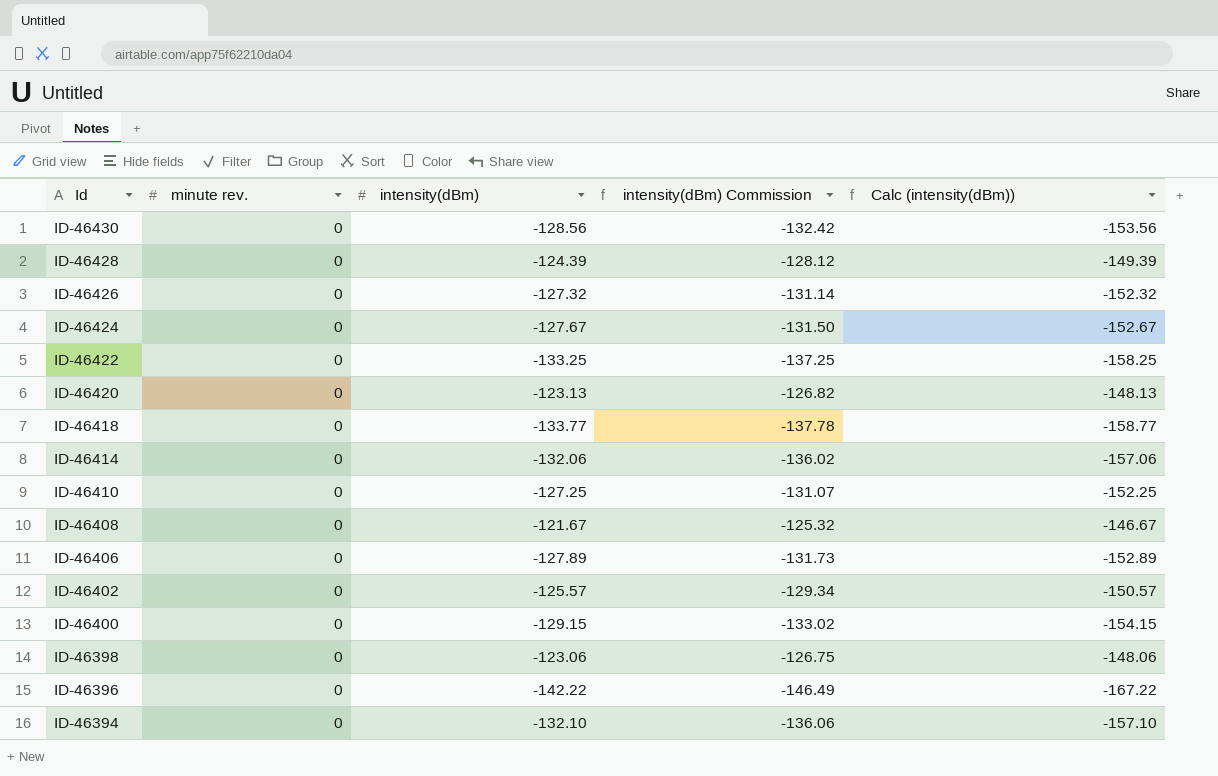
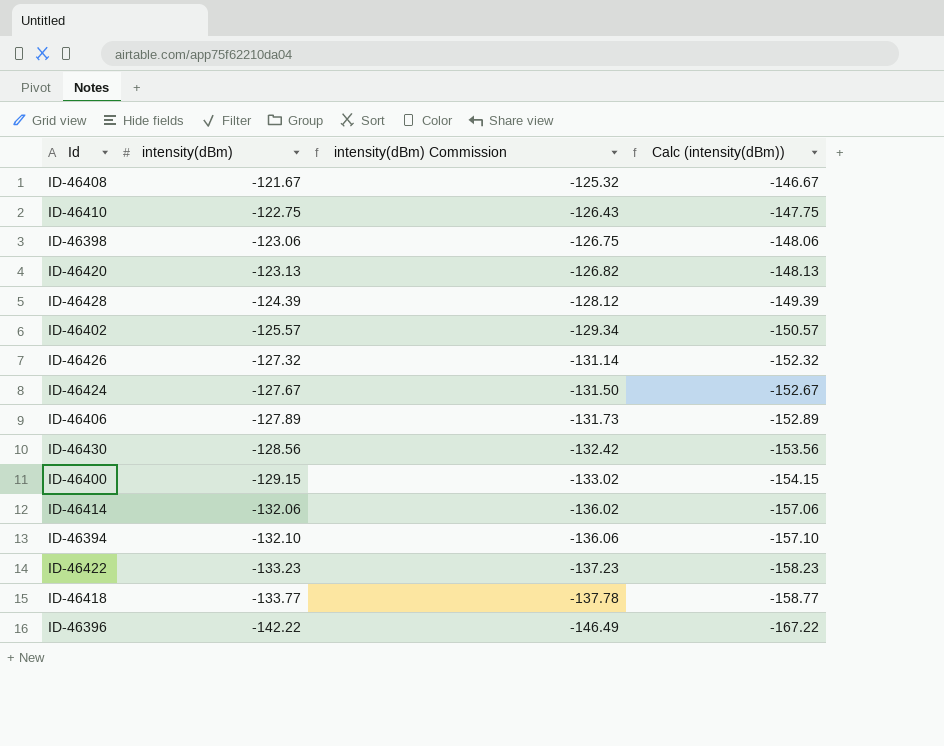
row order: Id descending -> intensity(dBm) descending
column minute rev. | position: 2 -> none
ID-46410 | intensity(dBm): -127.25 -> -122.75
ID-46410 | intensity(dBm) Commission: -131.07 -> -126.43
ID-46410 | Calc (intensity(dBm)): -152.25 -> -147.75
ID-46422 | intensity(dBm): -133.25 -> -133.23
ID-46422 | intensity(dBm) Commission: -137.25 -> -137.23
ID-46422 | Calc (intensity(dBm)): -158.25 -> -158.23

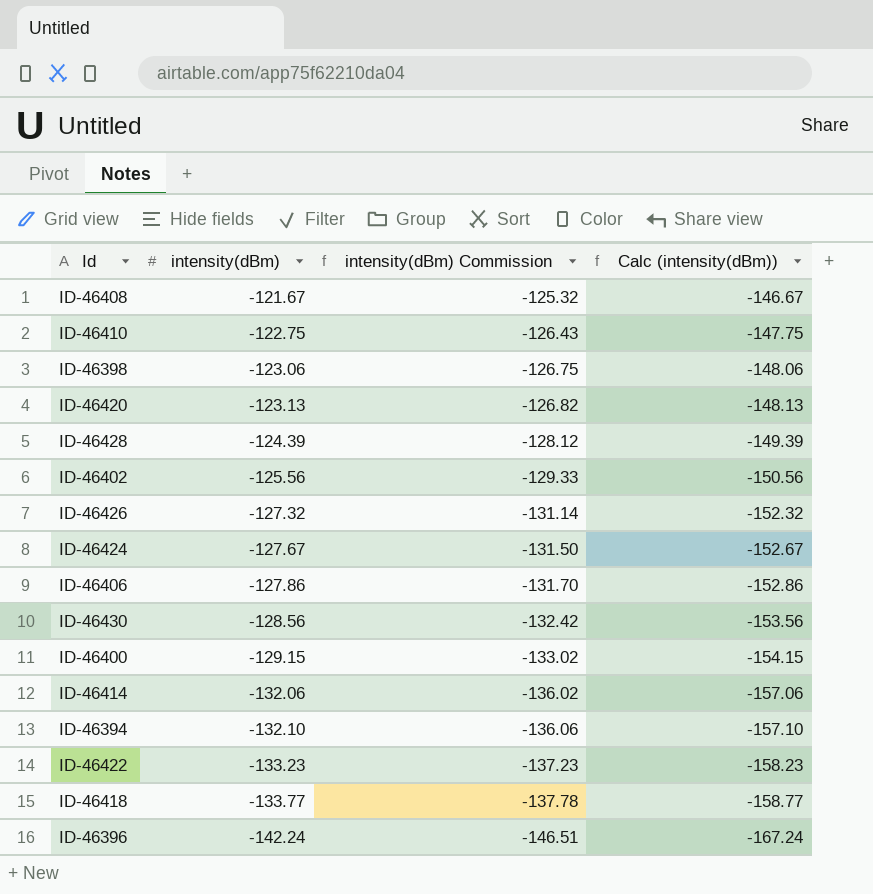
ID-46402 | intensity(dBm): -125.57 -> -125.56
ID-46402 | intensity(dBm) Commission: -129.34 -> -129.33
ID-46402 | Calc (intensity(dBm)): -150.57 -> -150.56
ID-46406 | intensity(dBm): -127.89 -> -127.86
ID-46406 | intensity(dBm) Commission: -131.73 -> -131.70
ID-46406 | Calc (intensity(dBm)): -152.89 -> -152.86
ID-46396 | intensity(dBm): -142.22 -> -142.24
ID-46396 | intensity(dBm) Commission: -146.49 -> -146.51
ID-46396 | Calc (intensity(dBm)): -167.22 -> -167.24

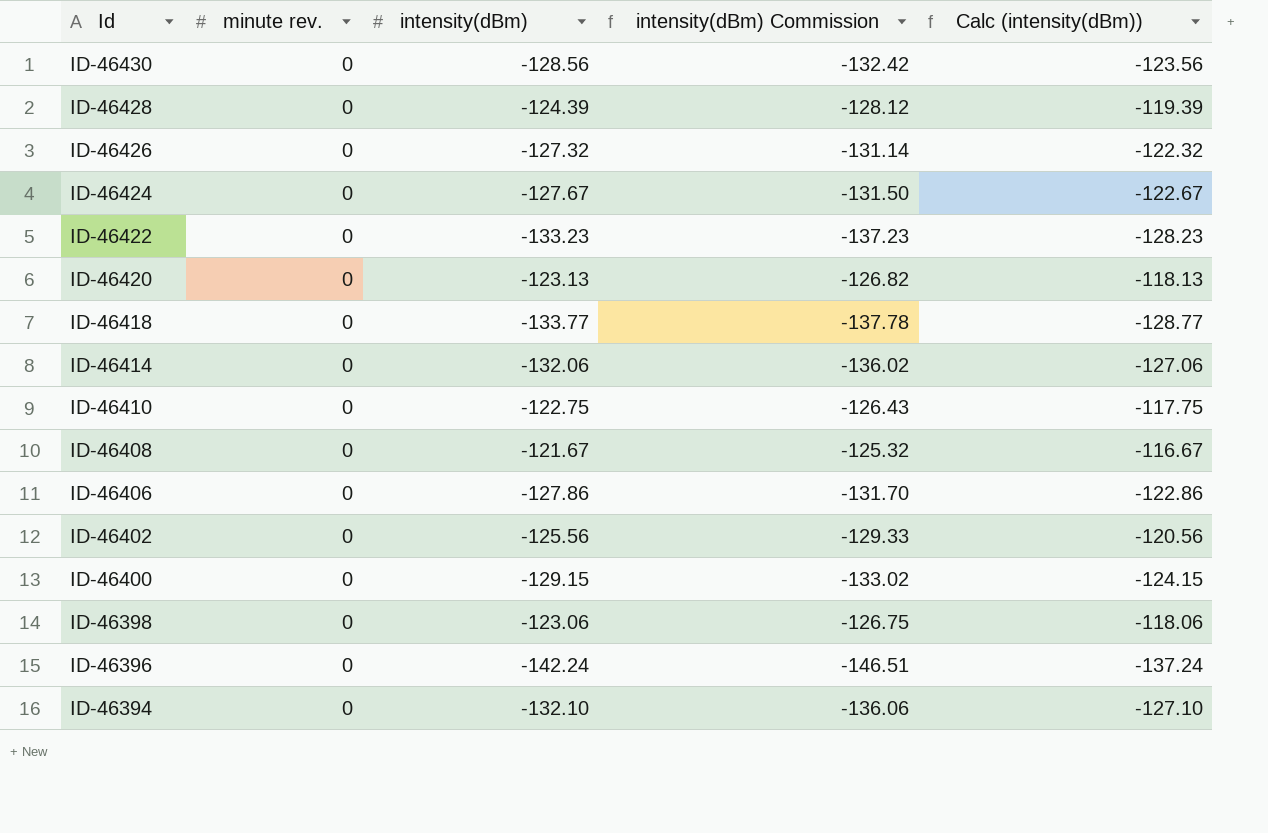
row order: intensity(dBm) descending -> Id descending
column minute rev. | position: none -> 2
column Calc (intensity(dBm)) | formula: [intensity(dBm)] - 25 -> [intensity(dBm)] + 5

